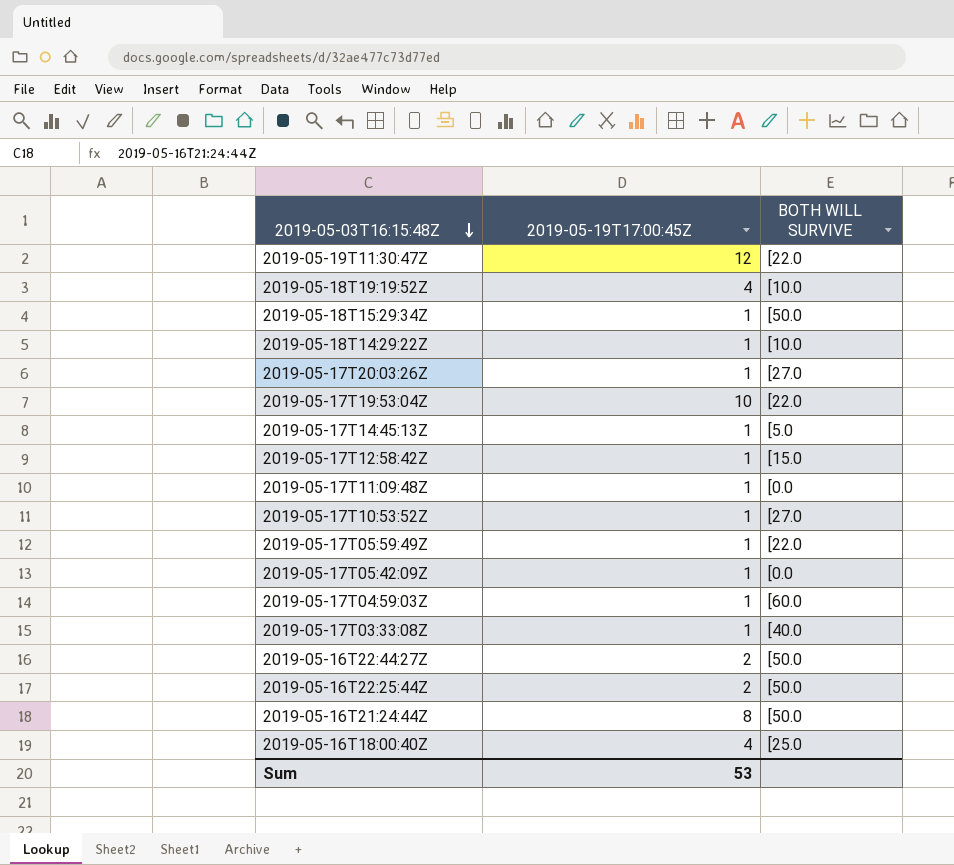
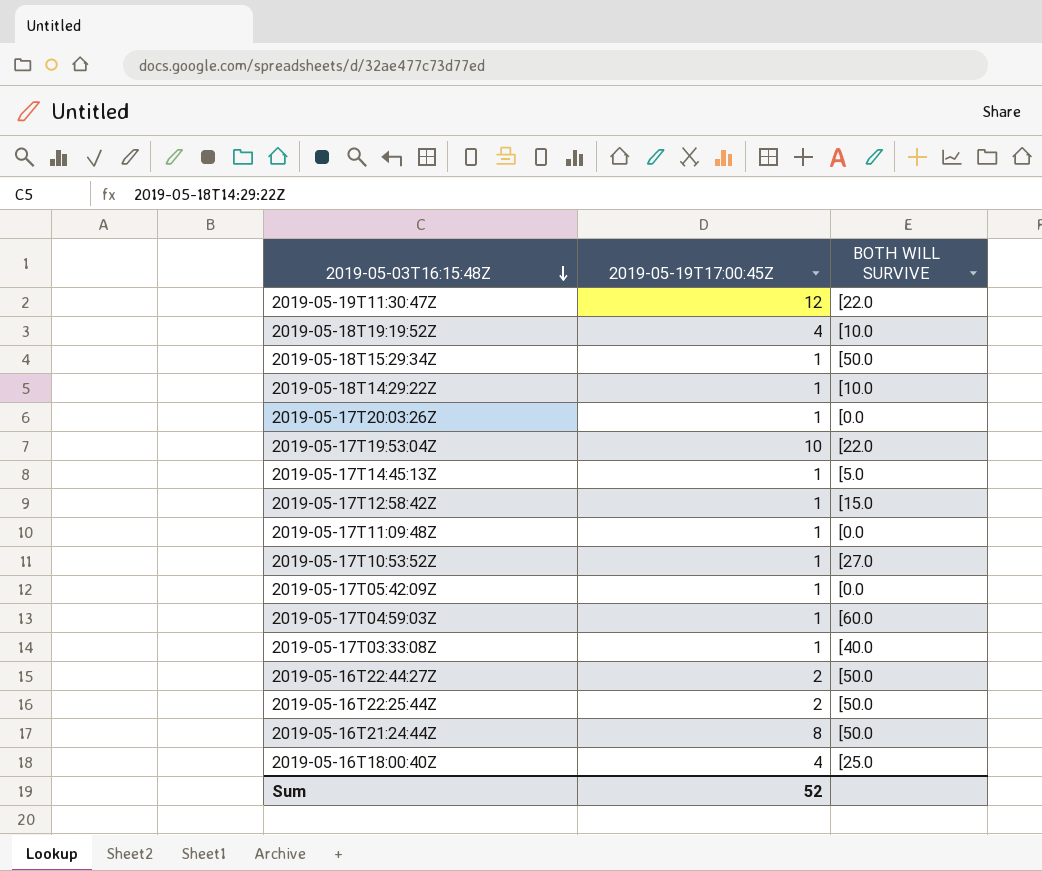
row 2019-05-17T05:59:49Z: 1 | [22.0 -> none
2019-05-17T20:03:26Z | BOTH WILL SURVIVE: [27.0 -> [0.0
Sum | 2019-05-19T17:00:45Z: 53 -> 52

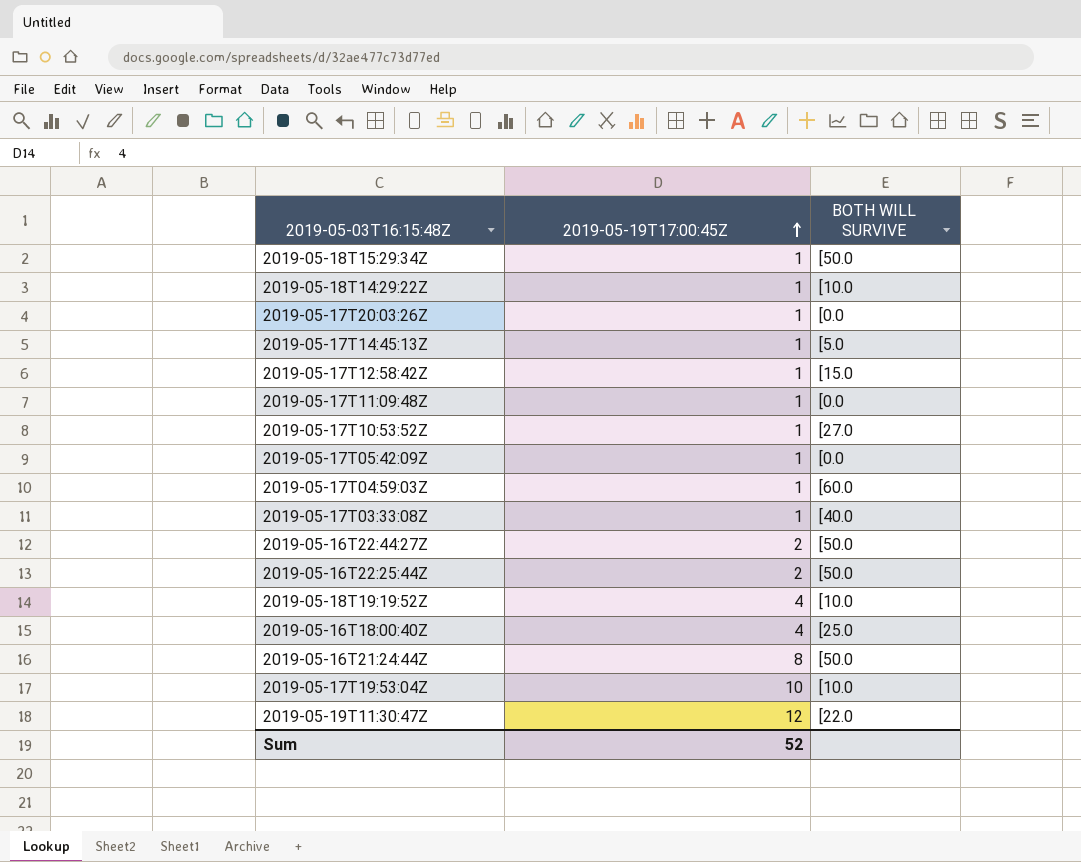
row order: 2019-05-03T16:15:48Z descending -> 2019-05-19T17:00:45Z ascending
2019-05-17T19:53:04Z | BOTH WILL SURVIVE: [22.0 -> [10.0

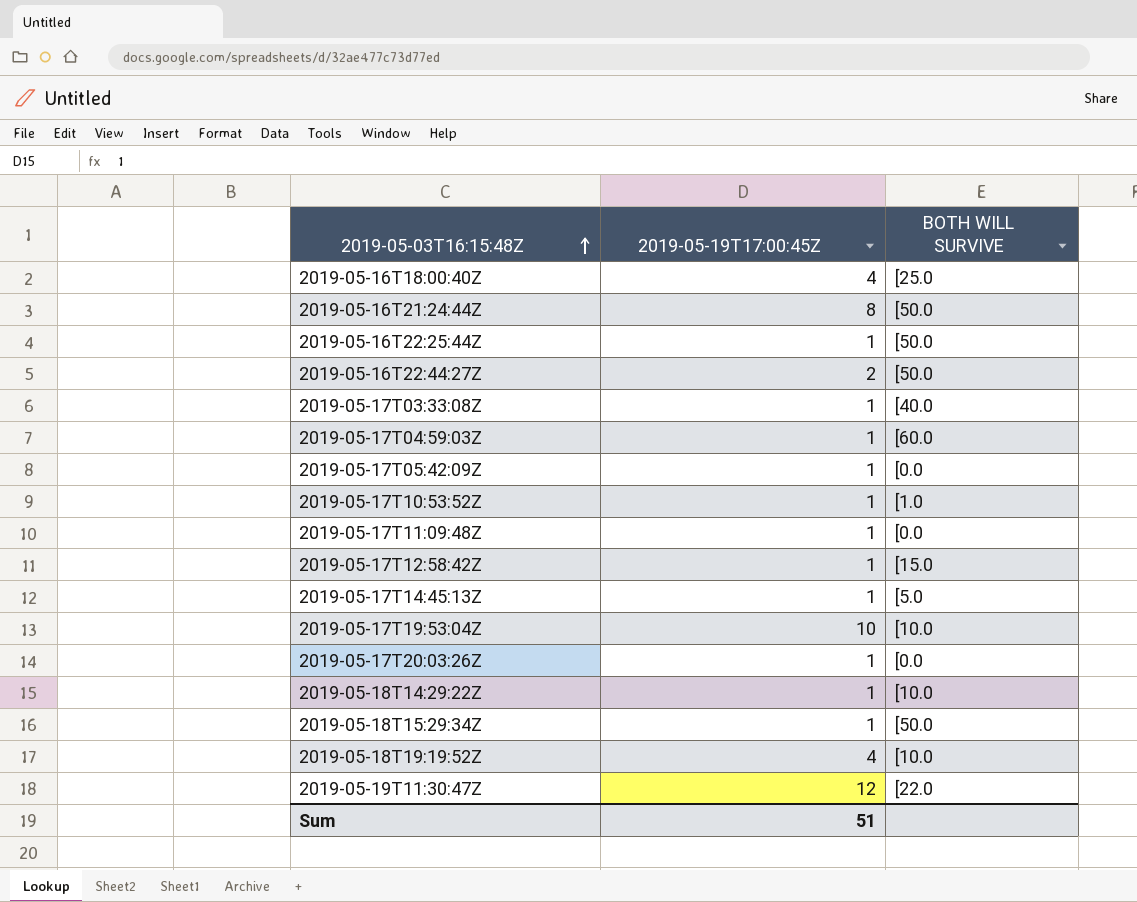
row order: 2019-05-19T17:00:45Z ascending -> 2019-05-03T16:15:48Z ascending
2019-05-16T22:25:44Z | 2019-05-19T17:00:45Z: 2 -> 1
2019-05-17T10:53:52Z | BOTH WILL SURVIVE: [27.0 -> [1.0
Sum | 2019-05-19T17:00:45Z: 52 -> 51

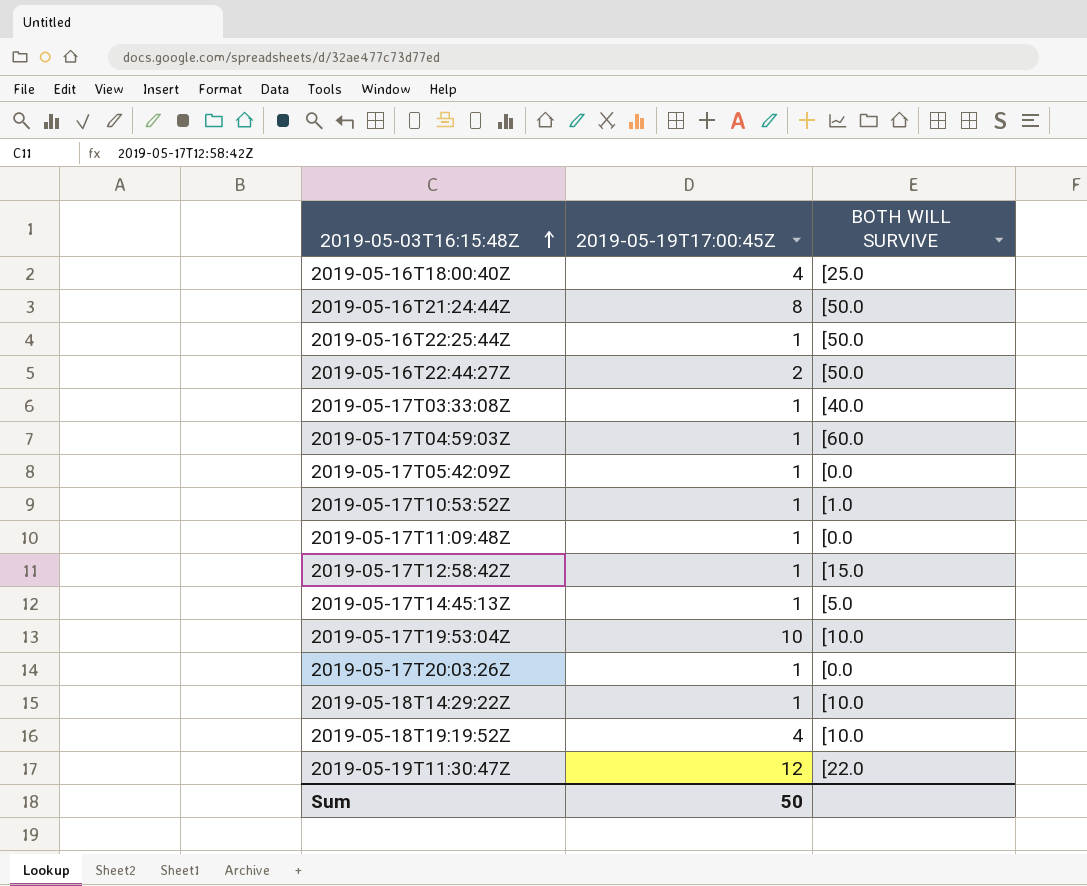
row 2019-05-18T15:29:34Z: 1 | [50.0 -> none
Sum | 2019-05-19T17:00:45Z: 51 -> 50

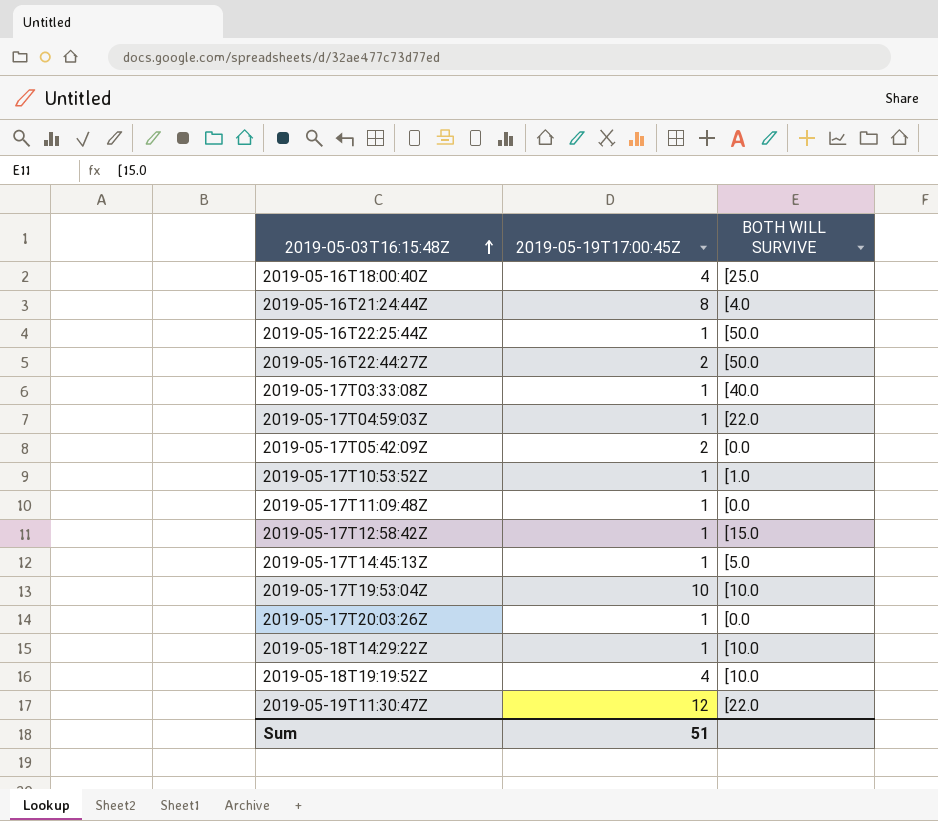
2019-05-16T21:24:44Z | BOTH WILL SURVIVE: [50.0 -> [4.0
2019-05-17T04:59:03Z | BOTH WILL SURVIVE: [60.0 -> [22.0
2019-05-17T05:42:09Z | 2019-05-19T17:00:45Z: 1 -> 2
Sum | 2019-05-19T17:00:45Z: 50 -> 51

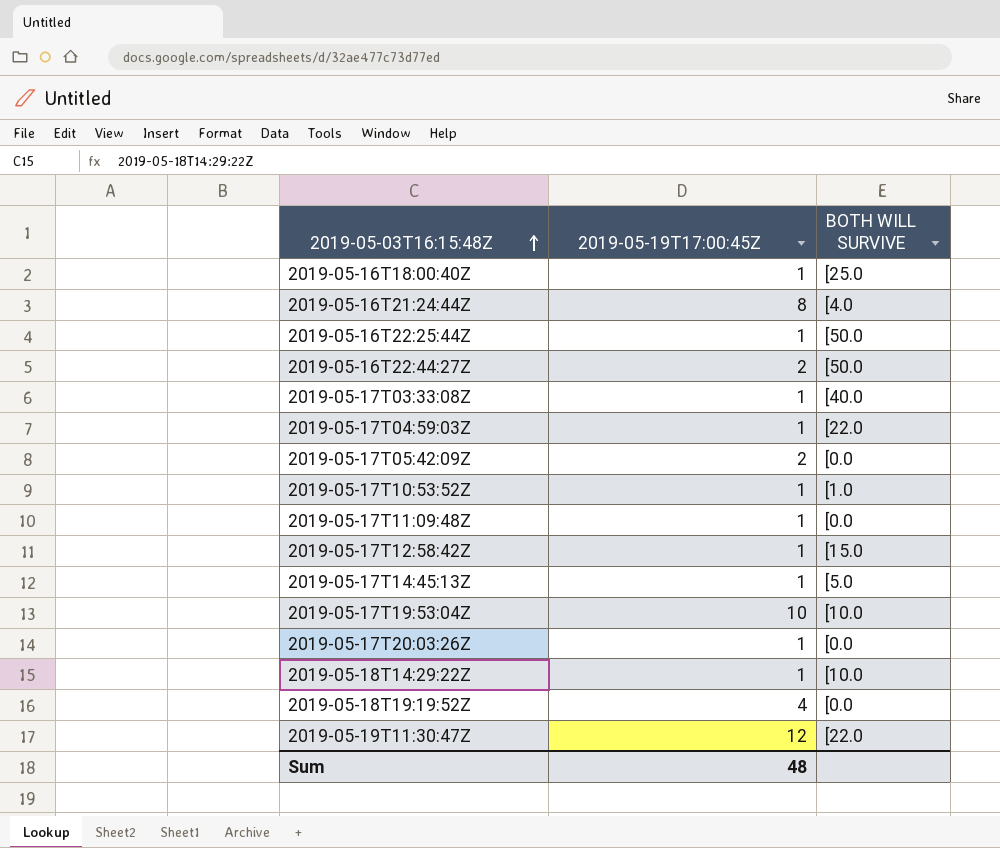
2019-05-16T18:00:40Z | 2019-05-19T17:00:45Z: 4 -> 1
2019-05-18T19:19:52Z | BOTH WILL SURVIVE: [10.0 -> [0.0
Sum | 2019-05-19T17:00:45Z: 51 -> 48

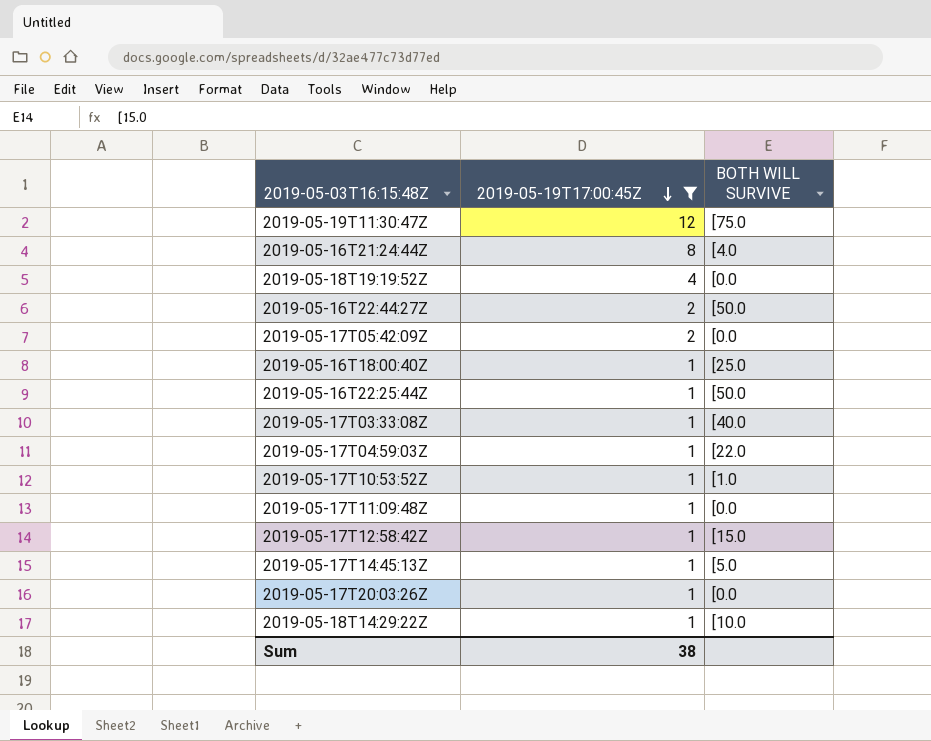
filter: none -> 2019-05-19T17:00:45Z != 10
row order: 2019-05-03T16:15:48Z ascending -> 2019-05-19T17:00:45Z descending
2019-05-19T11:30:47Z | BOTH WILL SURVIVE: [22.0 -> [75.0
Sum | 2019-05-19T17:00:45Z: 48 -> 38

